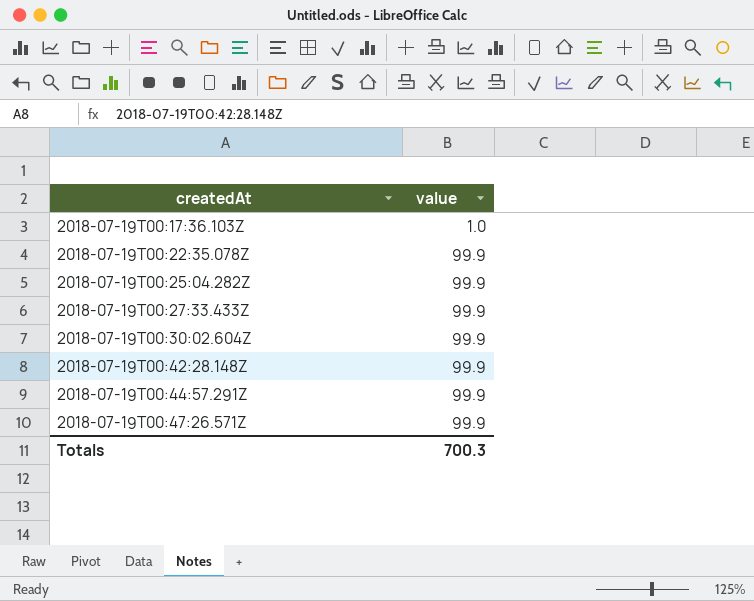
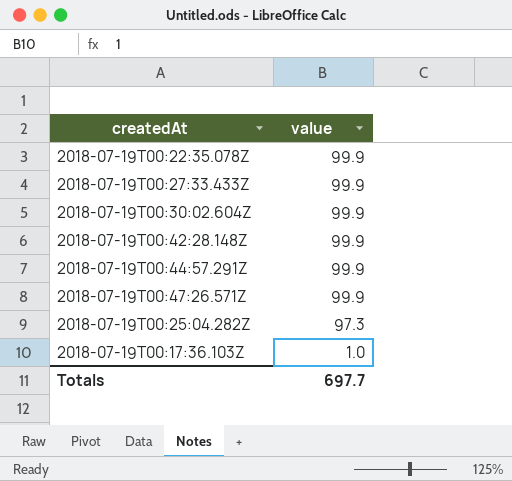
row order: createdAt ascending -> value descending
2018-07-19T00:25:04.282Z | value: 99.9 -> 97.3
Totals | value: 700.3 -> 697.7

